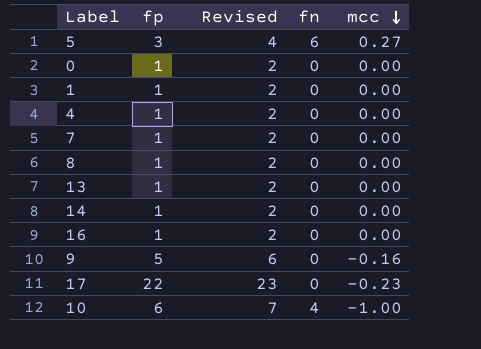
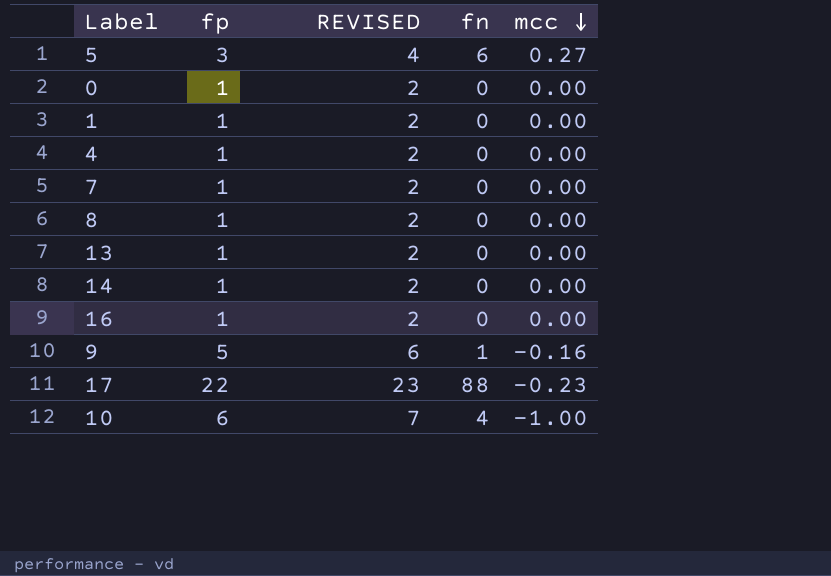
column name: Revised -> REVISED
9 | fn: 0 -> 1
17 | fn: 0 -> 88

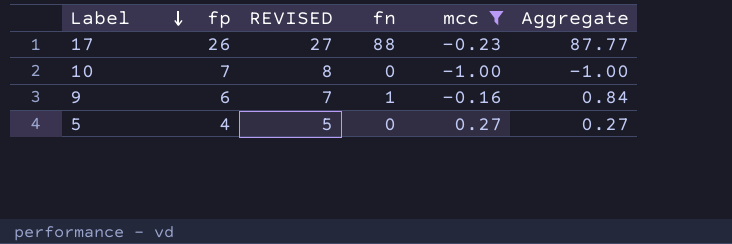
filter: none -> mcc != 0.00
row order: mcc descending -> Label descending
column Aggregate | formula: none -> [fn] + [mcc]
17 | fp: 22 -> 26
17 | REVISED: 23 -> 27
10 | fp: 6 -> 7
10 | REVISED: 7 -> 8
10 | fn: 4 -> 0
9 | fp: 5 -> 6
9 | REVISED: 6 -> 7
5 | fp: 3 -> 4
5 | REVISED: 4 -> 5
5 | fn: 6 -> 0

